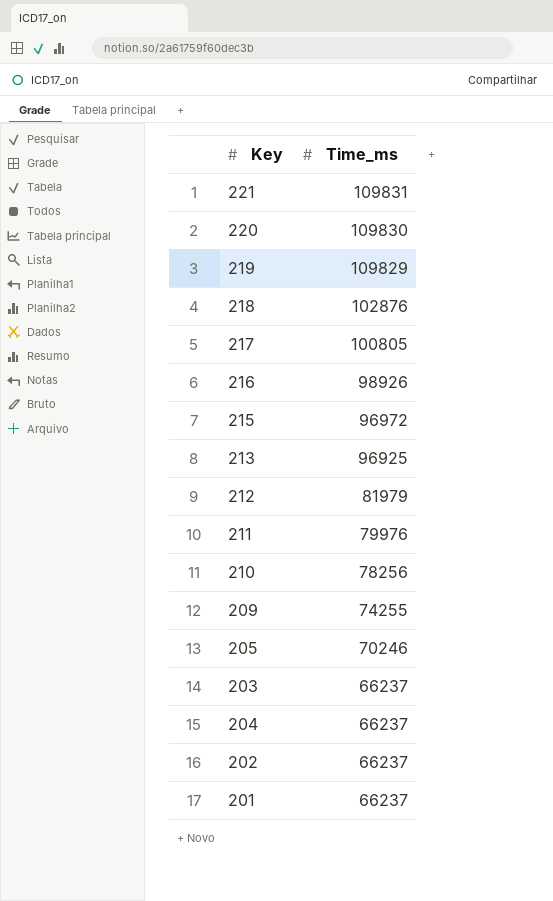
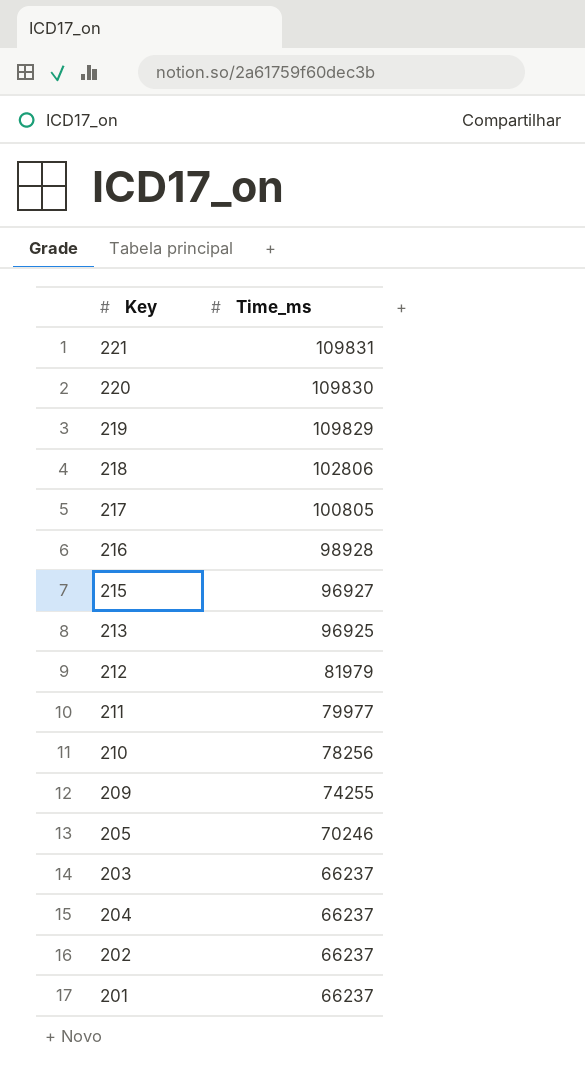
218 | Time_ms: 102876 -> 102806
216 | Time_ms: 98926 -> 98928
215 | Time_ms: 96972 -> 96927
211 | Time_ms: 79976 -> 79977

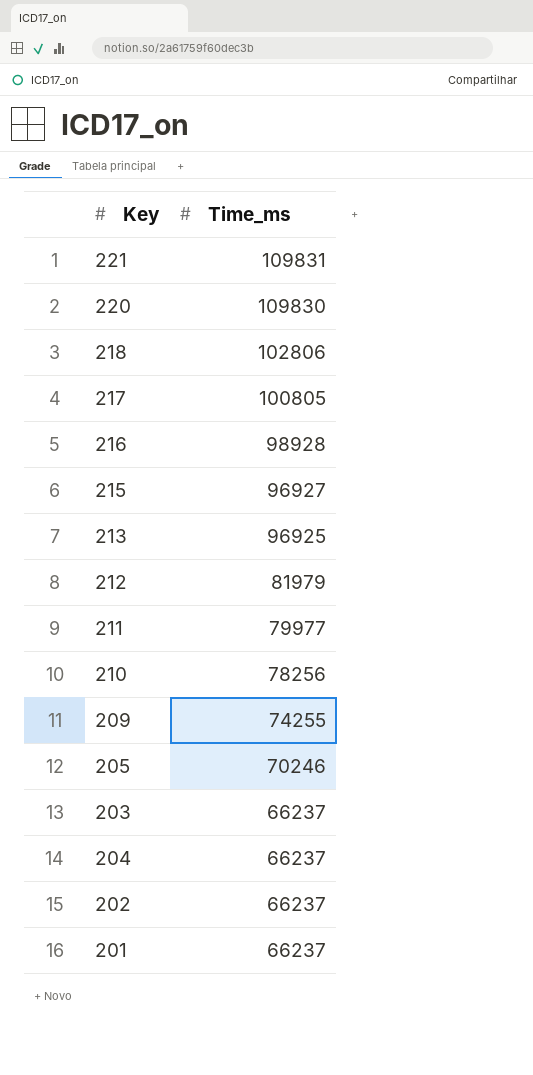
row 219: 109829 -> none

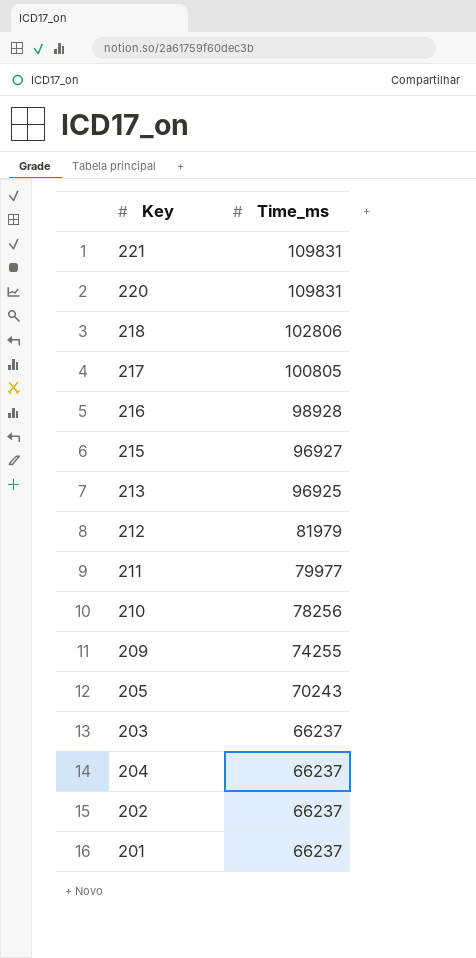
220 | Time_ms: 109830 -> 109831
205 | Time_ms: 70246 -> 70243

